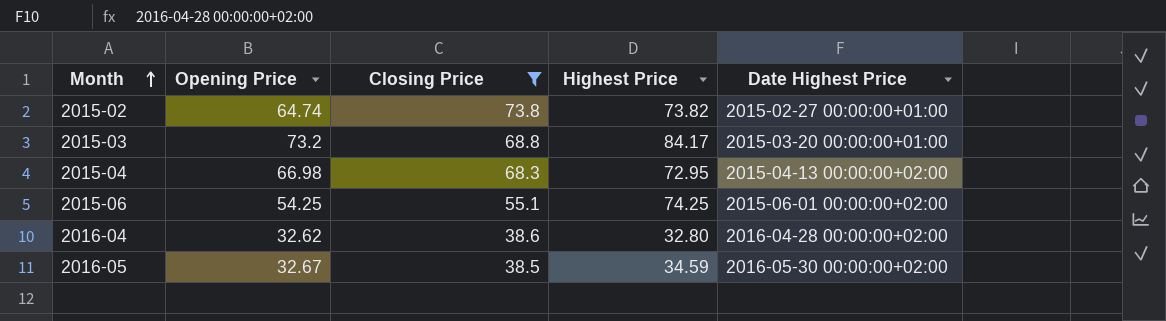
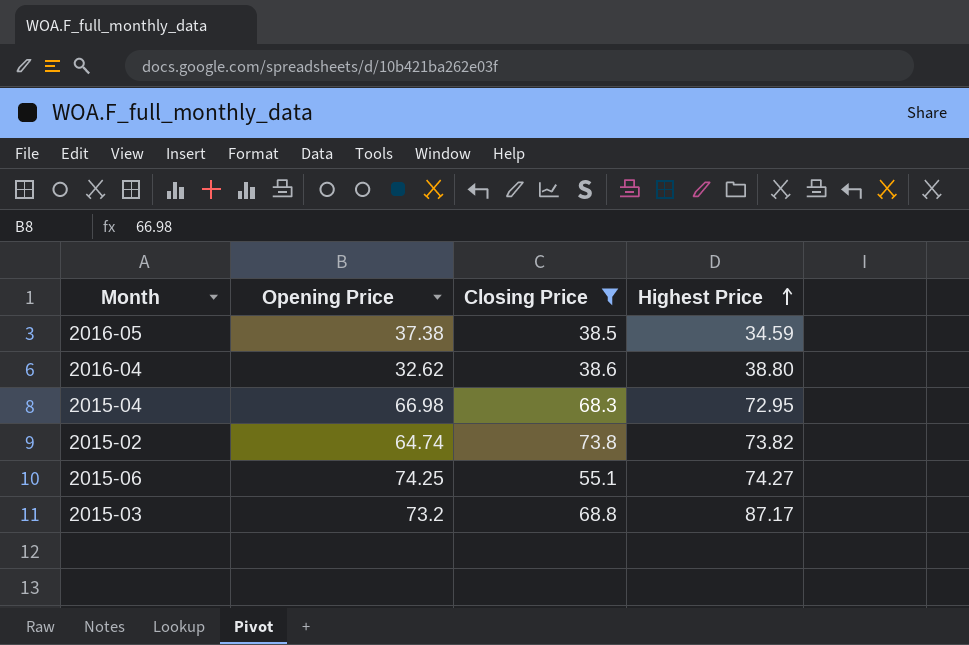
row order: Month ascending -> Highest Price ascending
column Date Highest Price | position: 5 -> none
2016-05 | Opening Price: 32.67 -> 37.38
2016-04 | Highest Price: 32.80 -> 38.80
2015-06 | Opening Price: 54.25 -> 74.25
2015-06 | Highest Price: 74.25 -> 74.27
2015-03 | Highest Price: 84.17 -> 87.17

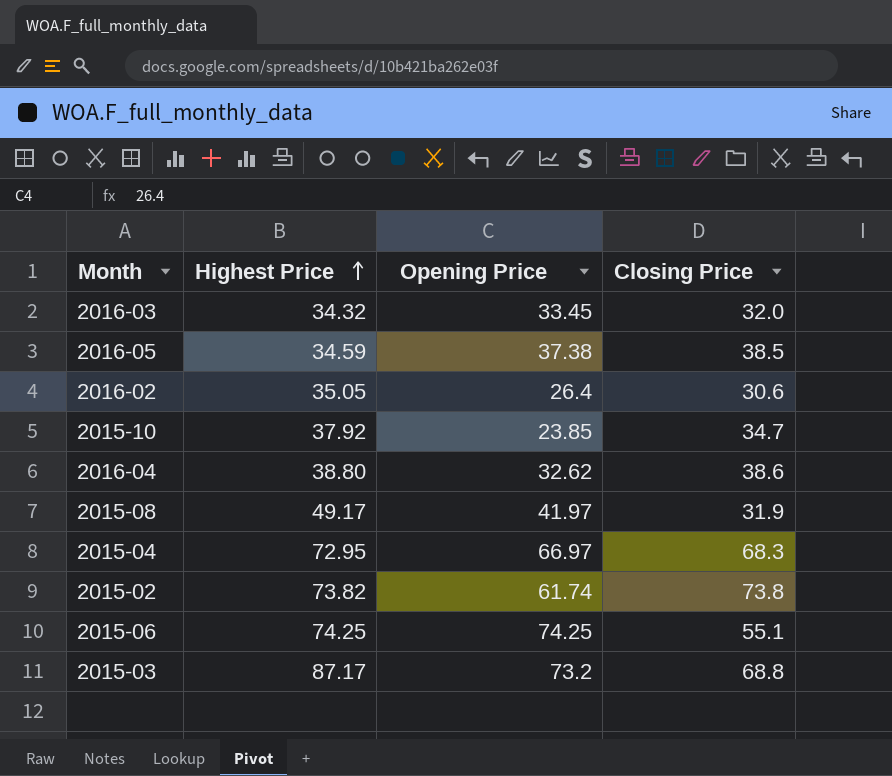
filter: Closing Price >= 38.5 -> none
column Highest Price | position: 4 -> 2
2015-04 | Opening Price: 66.98 -> 66.97
2015-02 | Opening Price: 64.74 -> 61.74
2015-06 | Highest Price: 74.27 -> 74.25

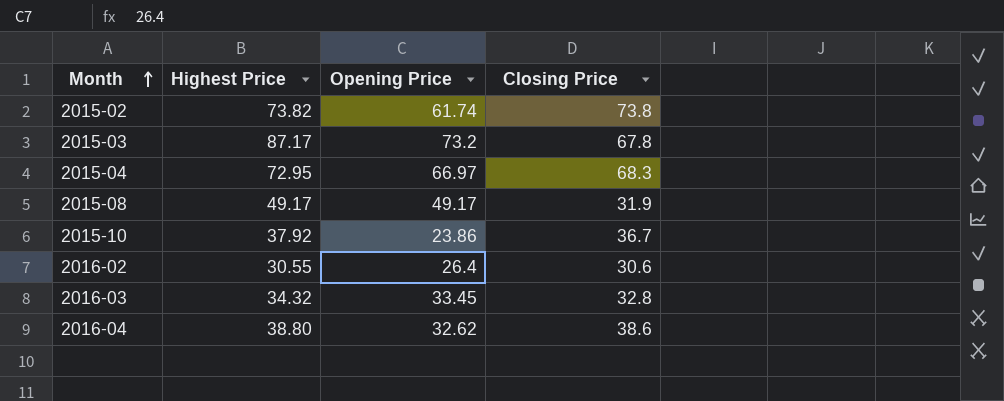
row order: Highest Price ascending -> Month ascending
row 2016-05: 34.59 | 37.38 | 38.5 -> none
row 2015-06: 74.25 | 74.25 | 55.1 -> none
2015-03 | Closing Price: 68.8 -> 67.8
2015-08 | Opening Price: 41.97 -> 49.17
2015-10 | Opening Price: 23.85 -> 23.86
2015-10 | Closing Price: 34.7 -> 36.7
2016-02 | Highest Price: 35.05 -> 30.55
2016-03 | Closing Price: 32.0 -> 32.8

